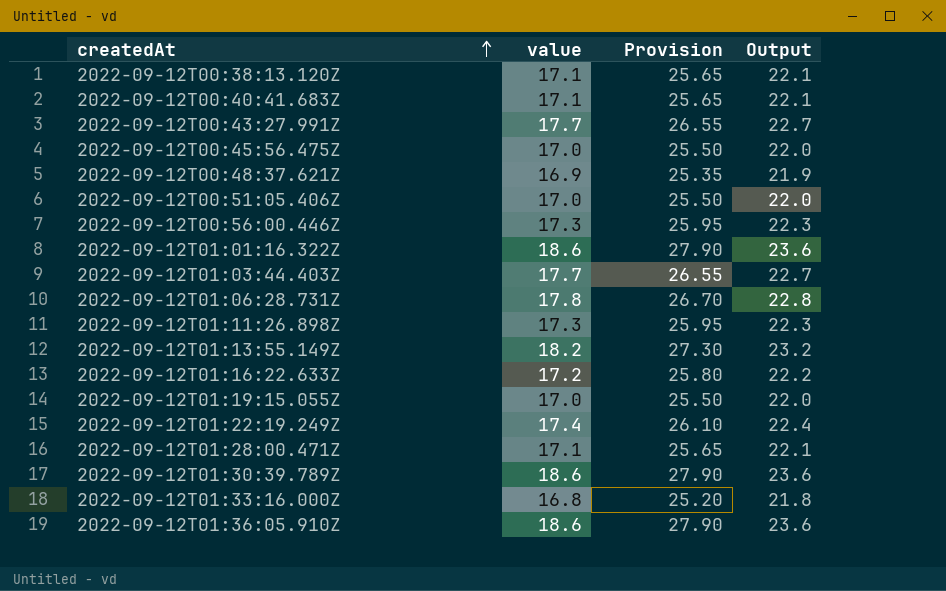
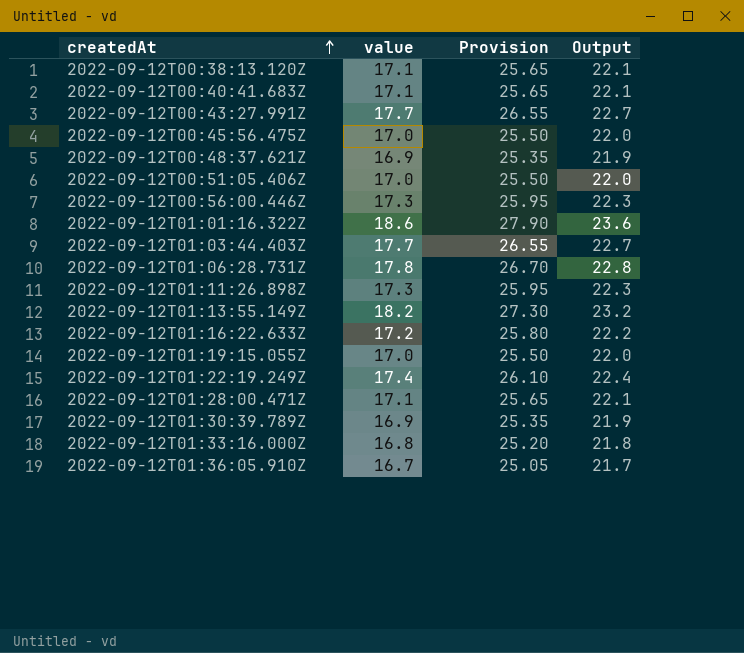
2022-09-12T01:30:39.789Z | value: 18.6 -> 16.9
2022-09-12T01:30:39.789Z | Provision: 27.90 -> 25.35
2022-09-12T01:30:39.789Z | Output: 23.6 -> 21.9
2022-09-12T01:36:05.910Z | value: 18.6 -> 16.7
2022-09-12T01:36:05.910Z | Provision: 27.90 -> 25.05
2022-09-12T01:36:05.910Z | Output: 23.6 -> 21.7

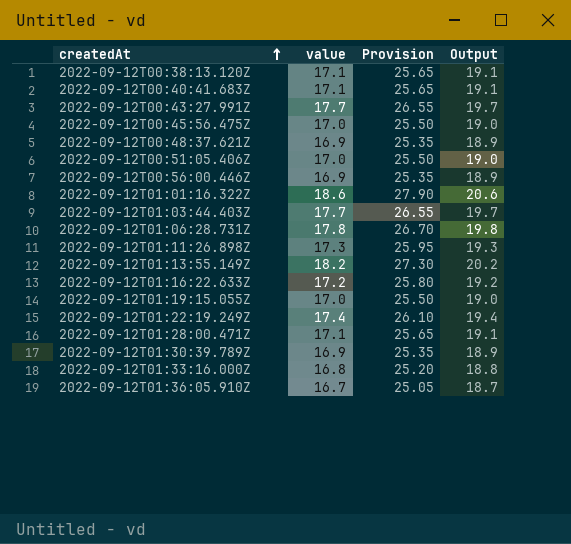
column Output | formula: [value] + 5 -> [value] + 2
2022-09-12T00:56:00.446Z | value: 17.3 -> 16.9
2022-09-12T00:56:00.446Z | Provision: 25.95 -> 25.35

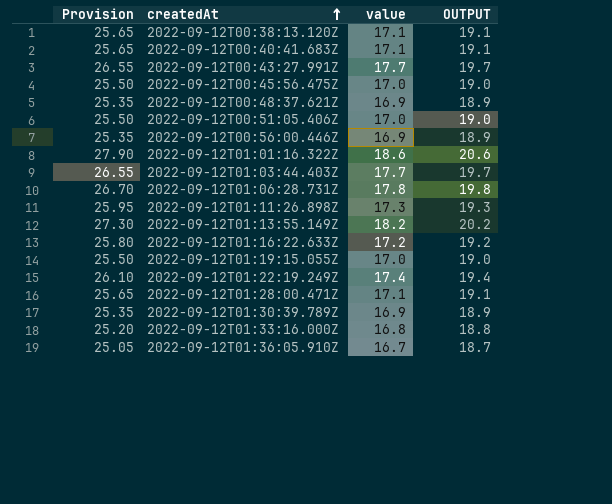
column Provision | position: 3 -> 1
column name: Output -> OUTPUT

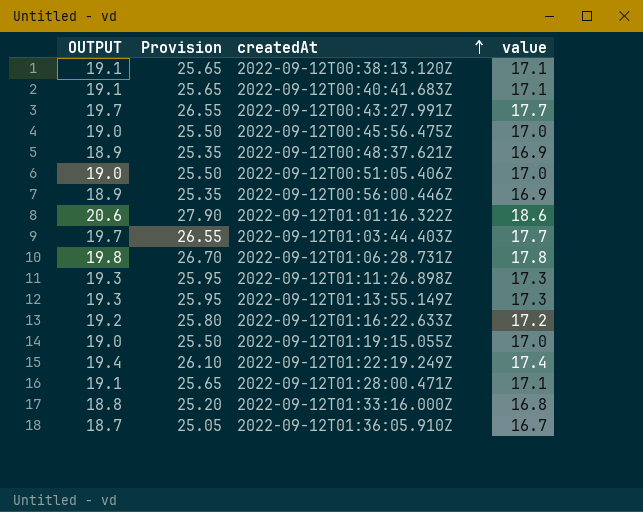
column OUTPUT | position: 4 -> 1
row 2022-09-12T01:30:39.789Z: 25.35 | 16.9 | 18.9 -> none
2022-09-12T01:13:55.149Z | OUTPUT: 20.2 -> 19.3
2022-09-12T01:13:55.149Z | Provision: 27.30 -> 25.95
2022-09-12T01:13:55.149Z | value: 18.2 -> 17.3

